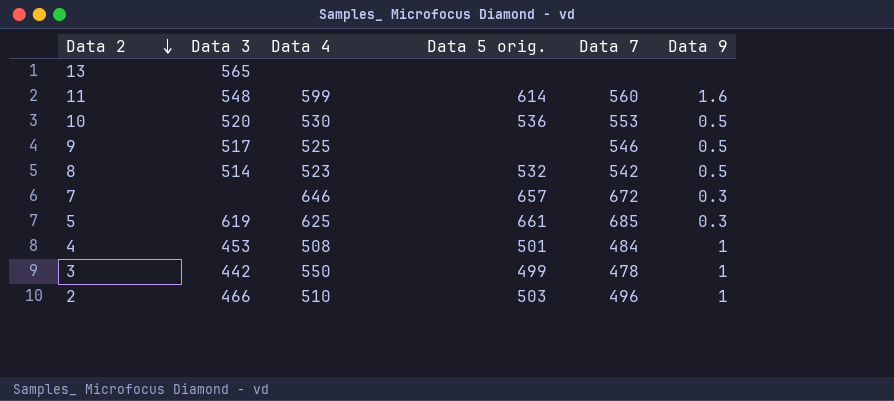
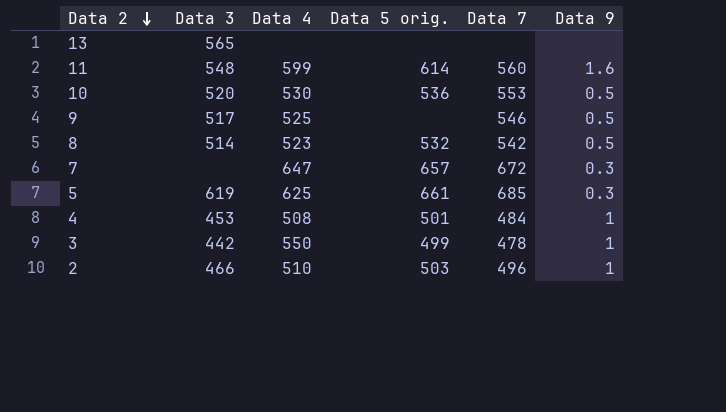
7 | Data 4: 646 -> 647

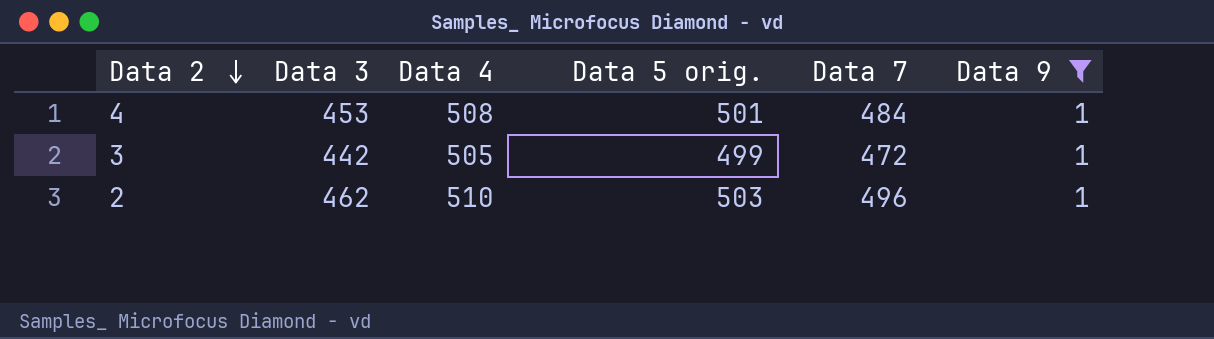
filter: none -> Data 9 = 1
3 | Data 4: 550 -> 505
3 | Data 7: 478 -> 472
2 | Data 3: 466 -> 462

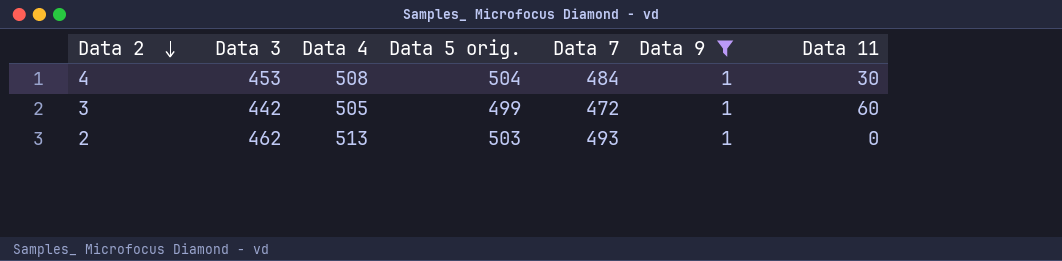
column Data 11 | position: none -> 7
4 | Data 5 orig.: 501 -> 504
2 | Data 4: 510 -> 513
2 | Data 7: 496 -> 493

